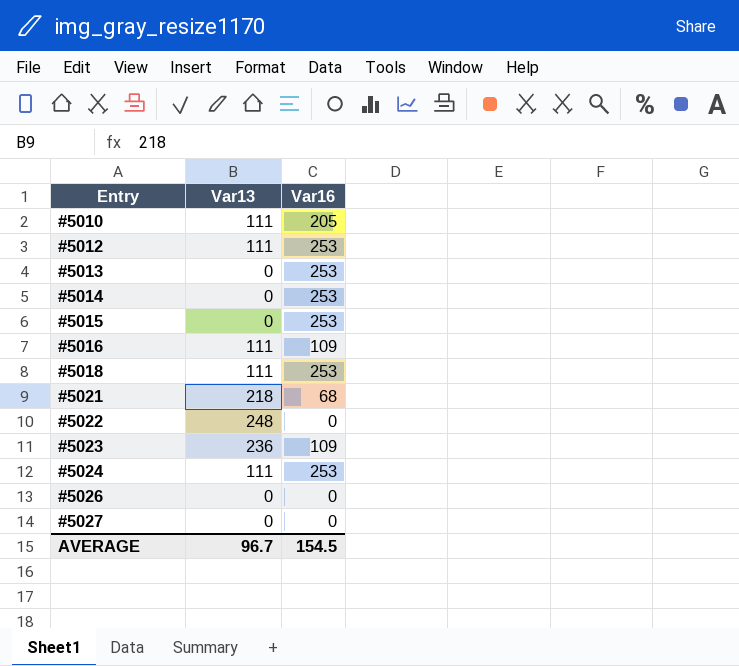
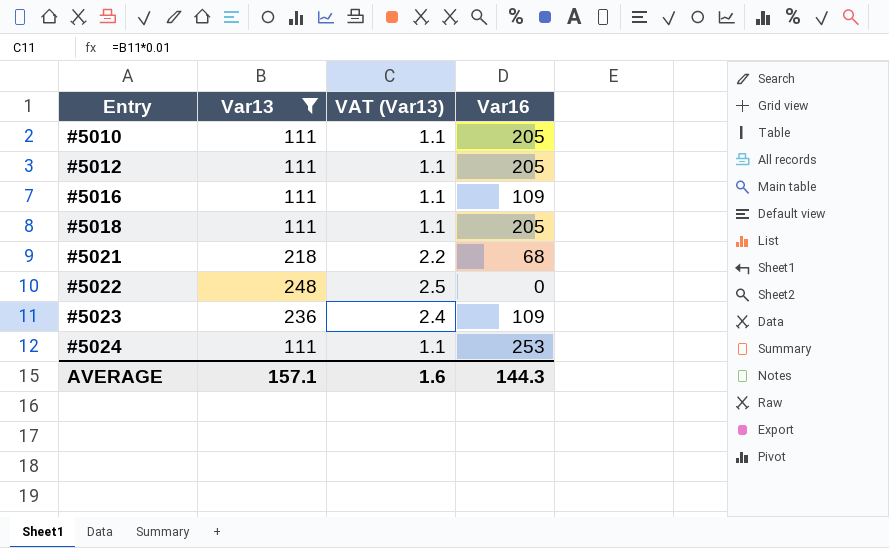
filter: none -> Var13 != 0
column VAT (Var13) | formula: none -> [Var13] * 0.01
#5012 | Var16: 253 -> 205
#5018 | Var16: 253 -> 205
AVERAGE | Var13: 96.7 -> 157.1
AVERAGE | Var16: 154.5 -> 144.3

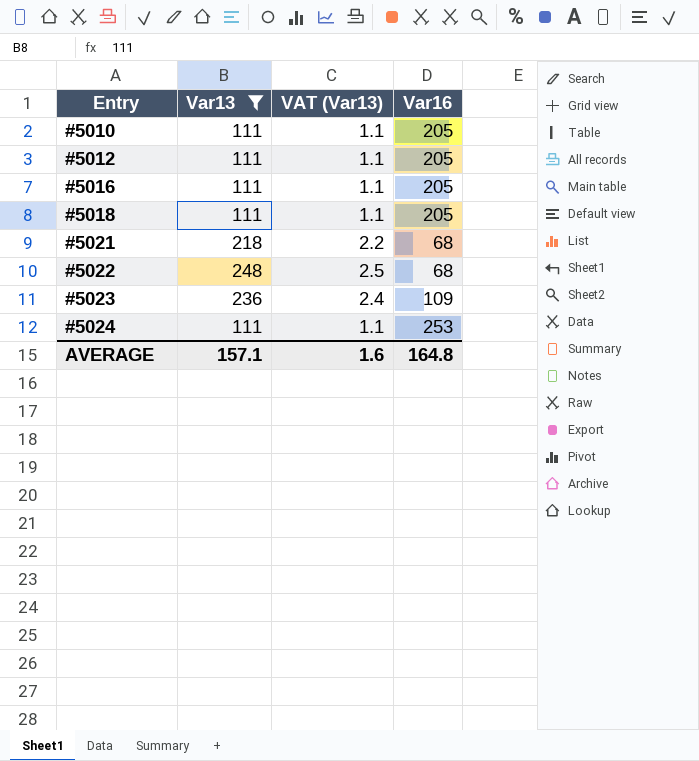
#5016 | Var16: 109 -> 205
#5022 | Var16: 0 -> 68
AVERAGE | Var16: 144.3 -> 164.8

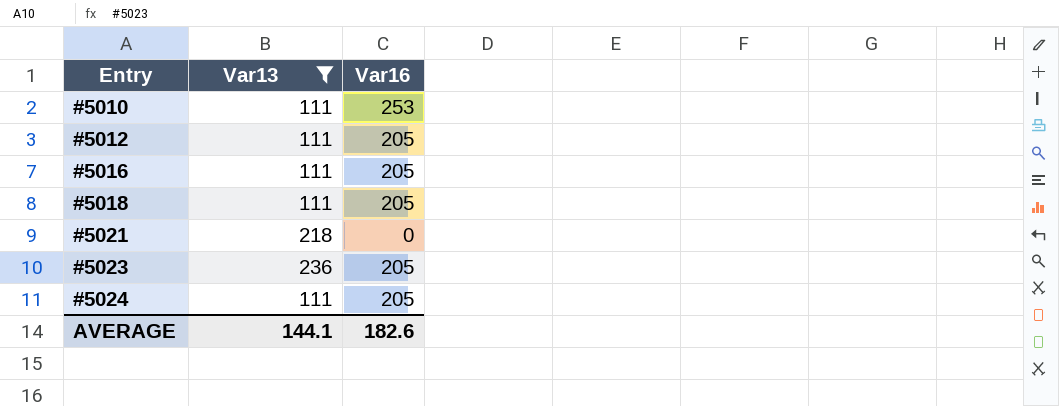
column VAT (Var13) | formula: [Var13] * 0.01 -> none
row #5022: 248 | 2.5 | 68 -> none
#5010 | Var16: 205 -> 253
#5021 | Var16: 68 -> 0
#5023 | Var16: 109 -> 205
#5024 | Var16: 253 -> 205
AVERAGE | Var13: 157.1 -> 144.1
AVERAGE | Var16: 164.8 -> 182.6

